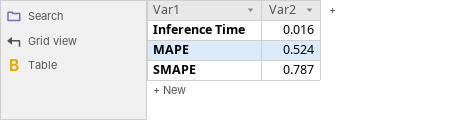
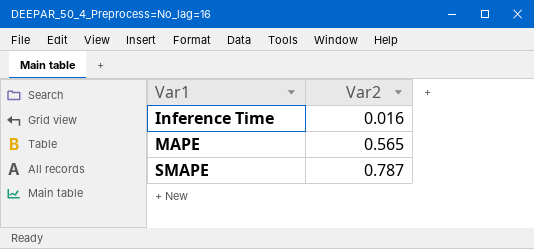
MAPE | Var2: 0.524 -> 0.565

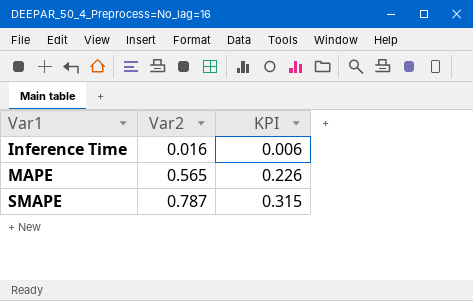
column KPI | formula: none -> [Var2] * 0.4

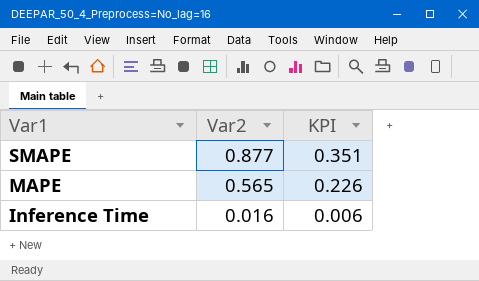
row order: Var1 ascending -> Var1 descending
SMAPE | Var2: 0.787 -> 0.877
SMAPE | KPI: 0.315 -> 0.351

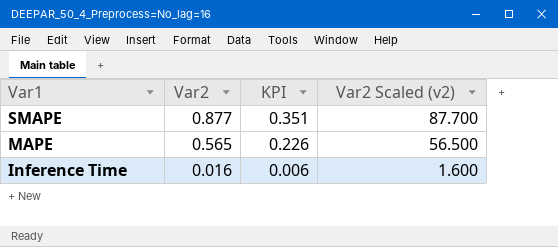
column Var2 Scaled (v2) | formula: none -> [Var2] * 100

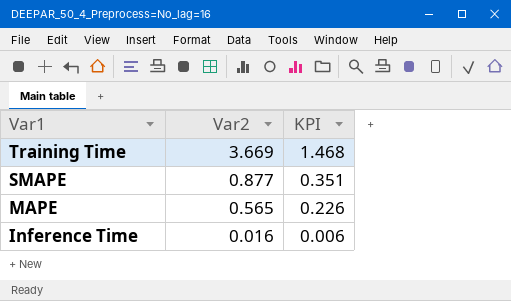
column Var2 Scaled (v2) | formula: [Var2] * 100 -> none
row Training Time: none -> 3.669 | 1.468

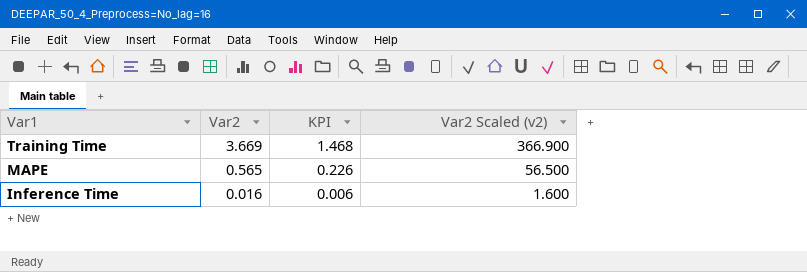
column Var2 Scaled (v2) | formula: none -> [Var2] * 100
row SMAPE: 0.877 | 0.351 -> none

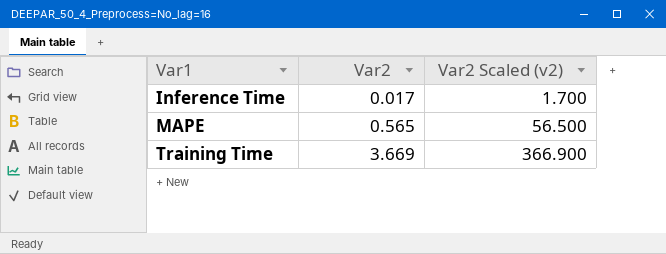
row order: Var1 descending -> Var1 ascending
column KPI | formula: [Var2] * 0.4 -> none
Inference Time | Var2: 0.016 -> 0.017
Inference Time | Var2 Scaled (v2): 1.600 -> 1.700

